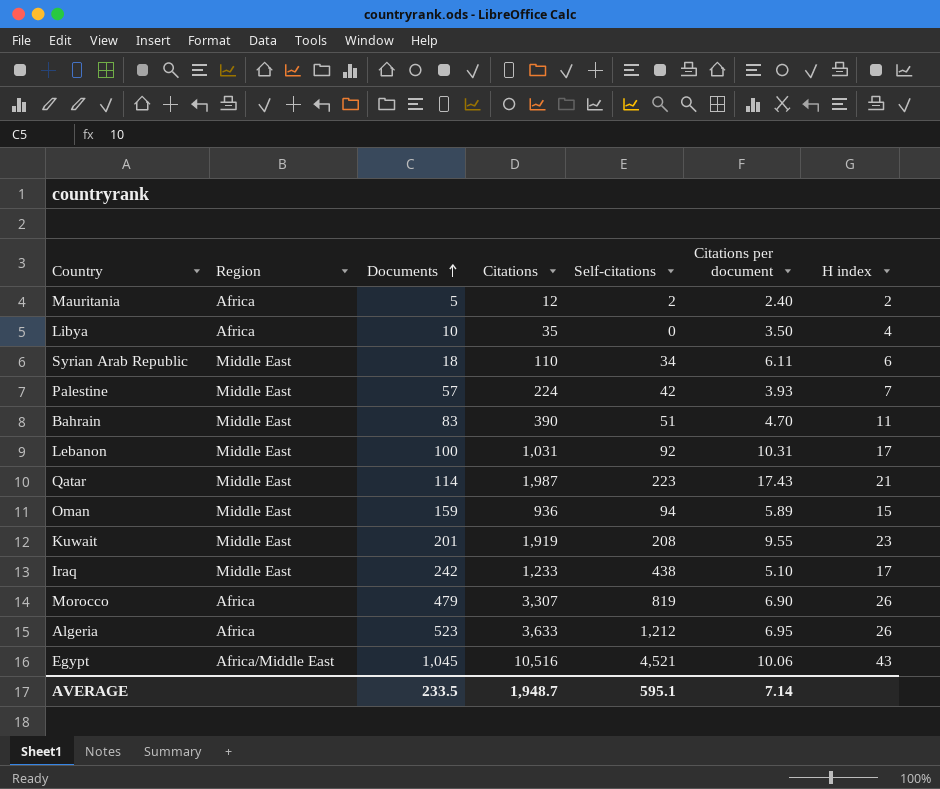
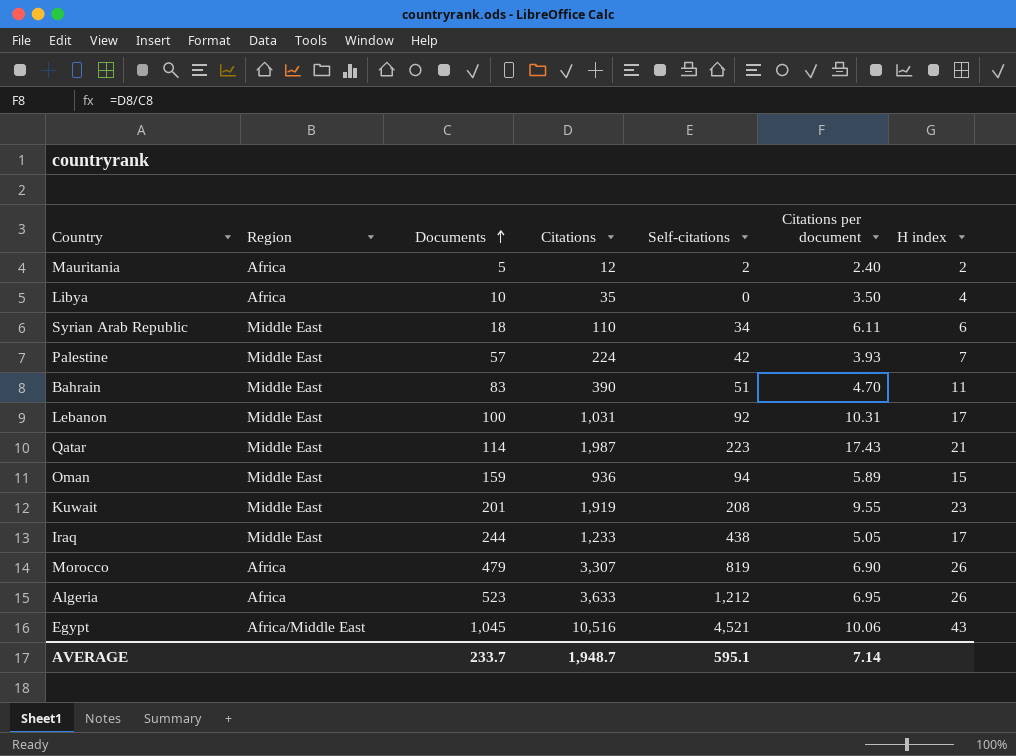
Iraq | Documents: 242 -> 244
Iraq | Citations per document: 5.10 -> 5.05
AVERAGE | Documents: 233.5 -> 233.7

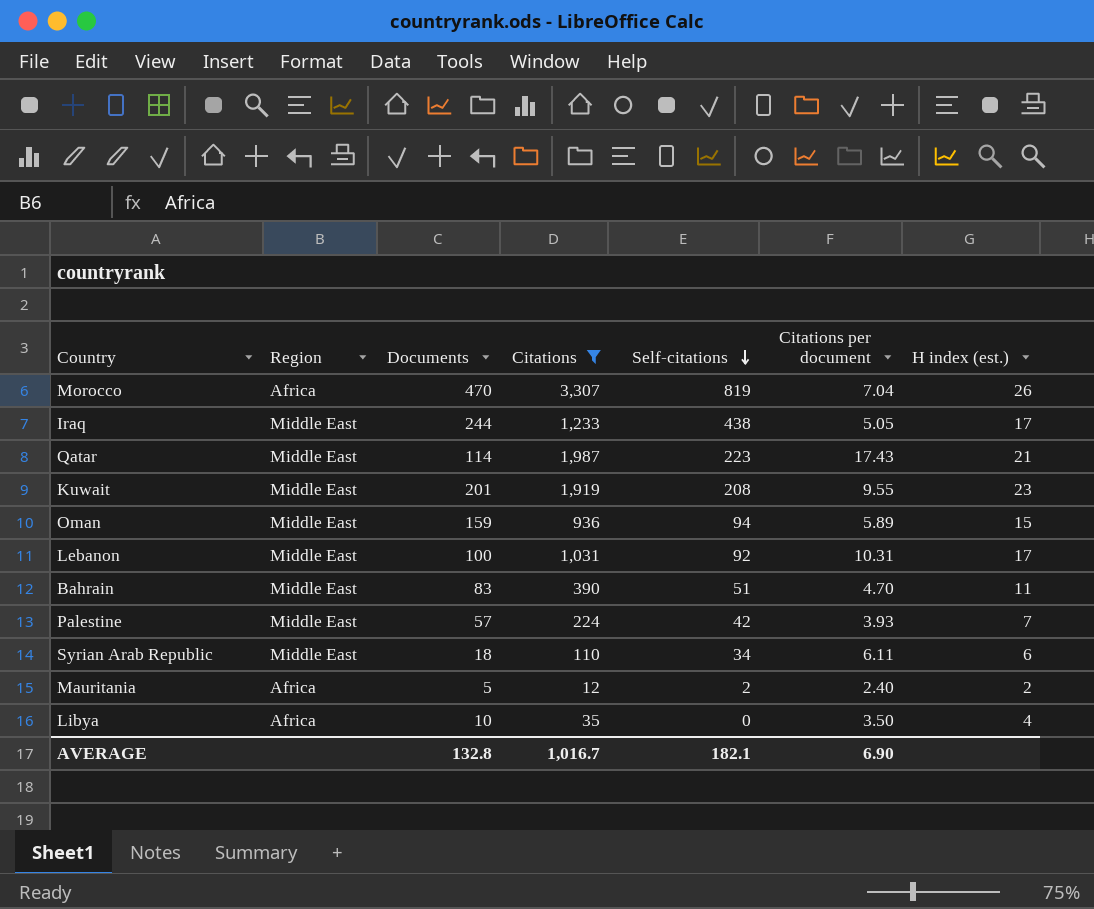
filter: none -> Citations <= 3,307
row order: Documents ascending -> Self-citations descending
column name: H index -> H index (est.)
Morocco | Documents: 479 -> 470
Morocco | Citations per document: 6.90 -> 7.04
AVERAGE | Documents: 233.7 -> 132.8
AVERAGE | Citations: 1,948.7 -> 1,016.7
AVERAGE | Self-citations: 595.1 -> 182.1
AVERAGE | Citations per document: 7.14 -> 6.90

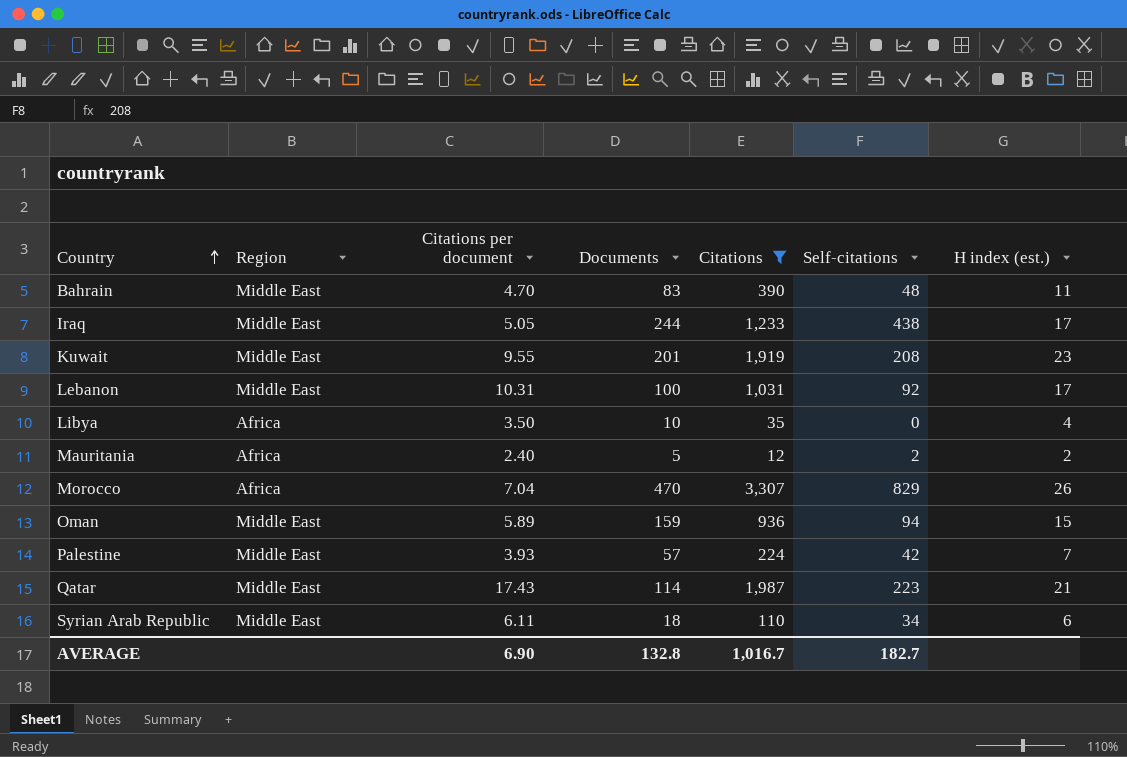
row order: Self-citations descending -> Country ascending
column Citations per document | position: 6 -> 3
Bahrain | Self-citations: 51 -> 48
Morocco | Self-citations: 819 -> 829
AVERAGE | Self-citations: 182.1 -> 182.7

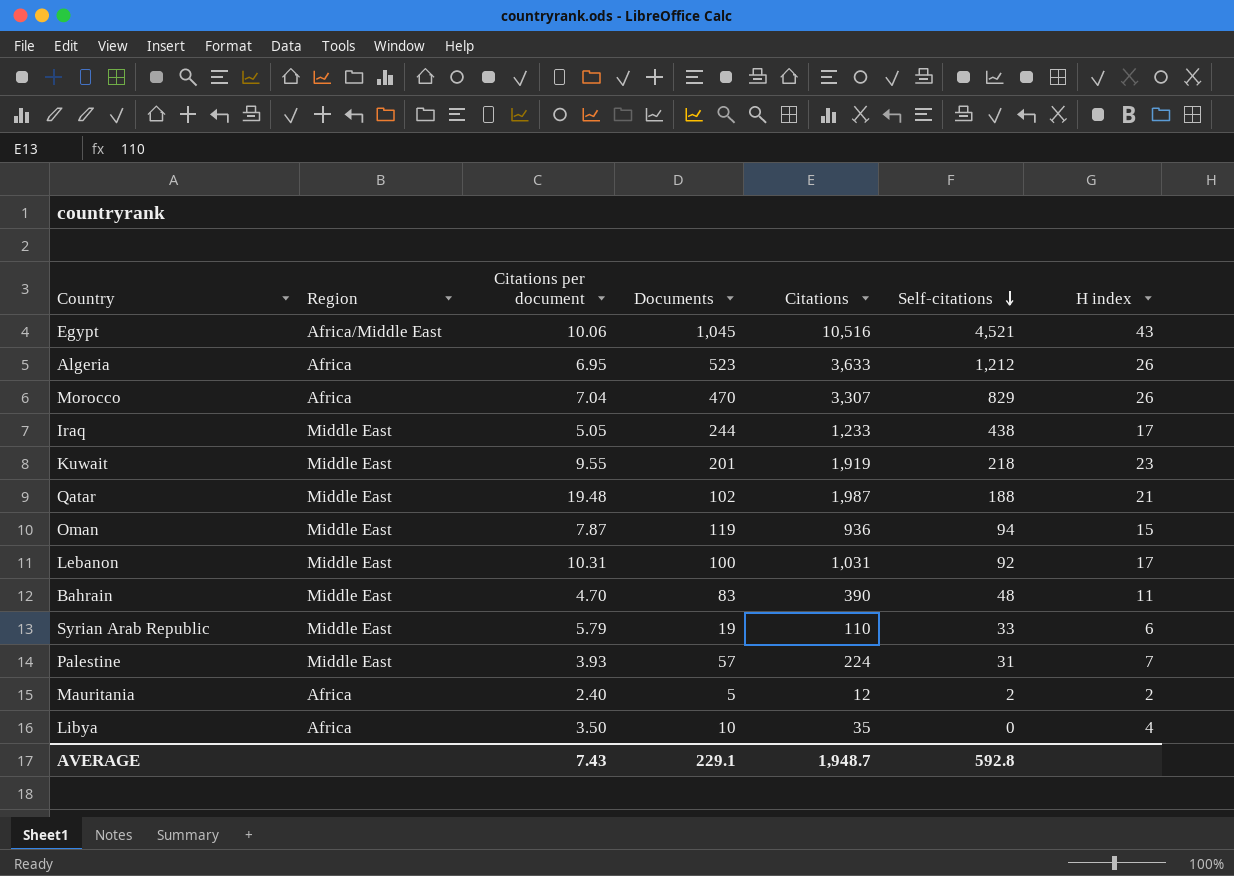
filter: Citations <= 3,307 -> none
row order: Country ascending -> Self-citations descending
column name: H index (est.) -> H index
Kuwait | Self-citations: 208 -> 218
Qatar | Citations per document: 17.43 -> 19.48
Qatar | Documents: 114 -> 102
Qatar | Self-citations: 223 -> 188
Oman | Citations per document: 5.89 -> 7.87
Oman | Documents: 159 -> 119
Syrian Arab Republic | Citations per document: 6.11 -> 5.79
Syrian Arab Republic | Documents: 18 -> 19
Syrian Arab Republic | Self-citations: 34 -> 33
Palestine | Self-citations: 42 -> 31
AVERAGE | Citations per document: 6.90 -> 7.43
AVERAGE | Documents: 132.8 -> 229.1
AVERAGE | Citations: 1,016.7 -> 1,948.7
AVERAGE | Self-citations: 182.7 -> 592.8

